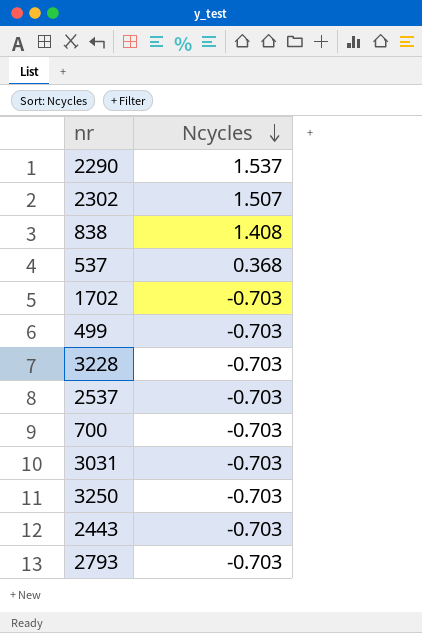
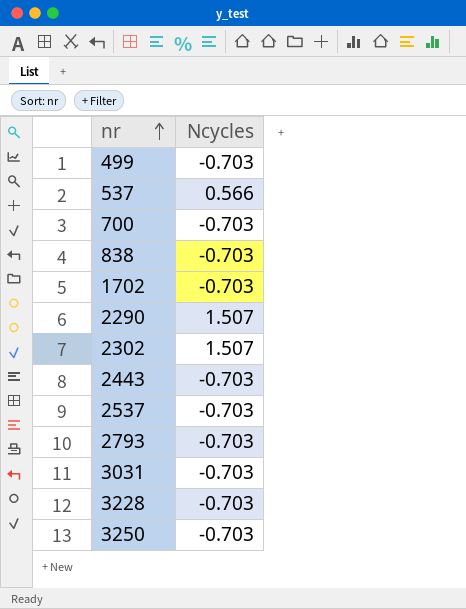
row order: Ncycles descending -> nr ascending
537 | Ncycles: 0.368 -> 0.566
838 | Ncycles: 1.408 -> -0.703
2290 | Ncycles: 1.537 -> 1.507

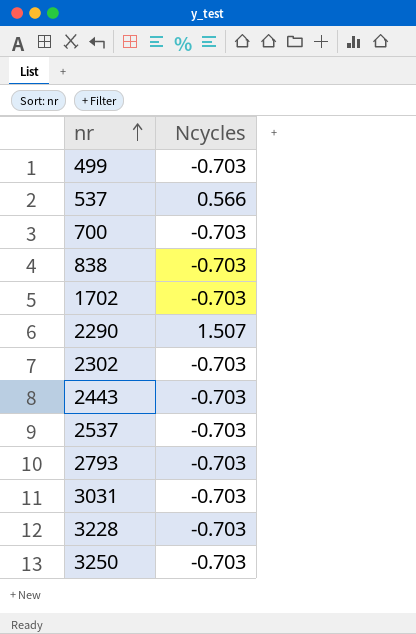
2302 | Ncycles: 1.507 -> -0.703

